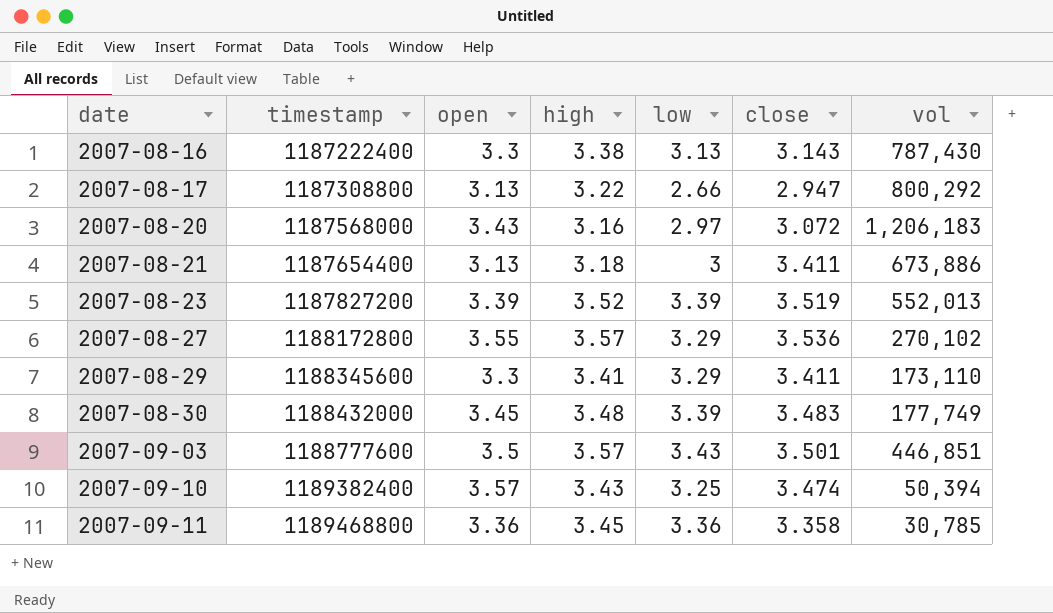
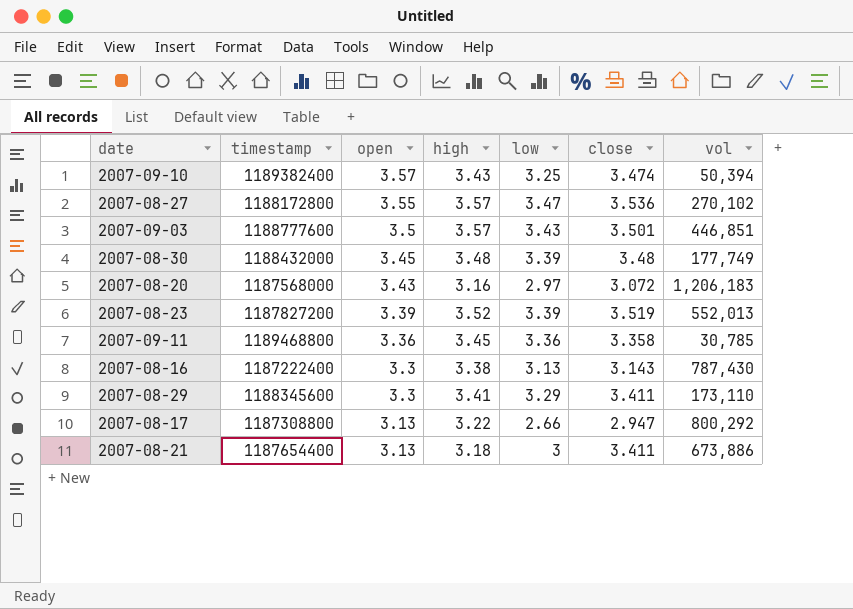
row order: date ascending -> open descending
2007-08-27 | low: 3.29 -> 3.47
2007-08-30 | close: 3.483 -> 3.48

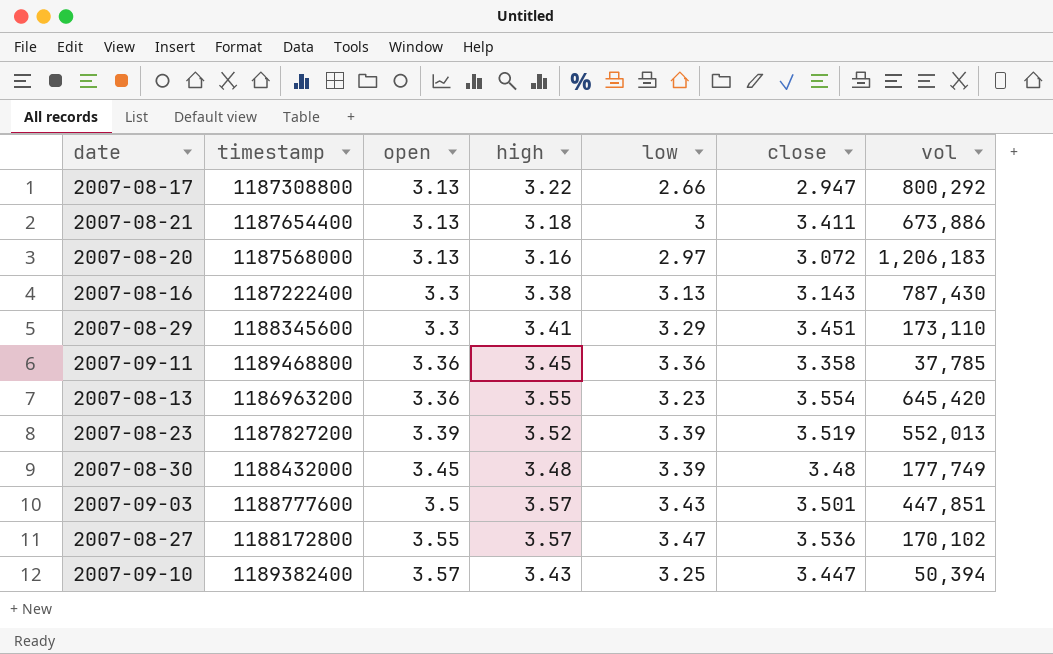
row order: open descending -> open ascending
2007-08-20 | open: 3.43 -> 3.13
2007-08-29 | close: 3.411 -> 3.451
2007-09-11 | vol: 30,785 -> 37,785
row 2007-08-13: none -> 1186963200 | 3.36 | 3.55 | 3.23 | 3.554 | 645,420
2007-09-03 | vol: 446,851 -> 447,851
2007-08-27 | vol: 270,102 -> 170,102
2007-09-10 | close: 3.474 -> 3.447

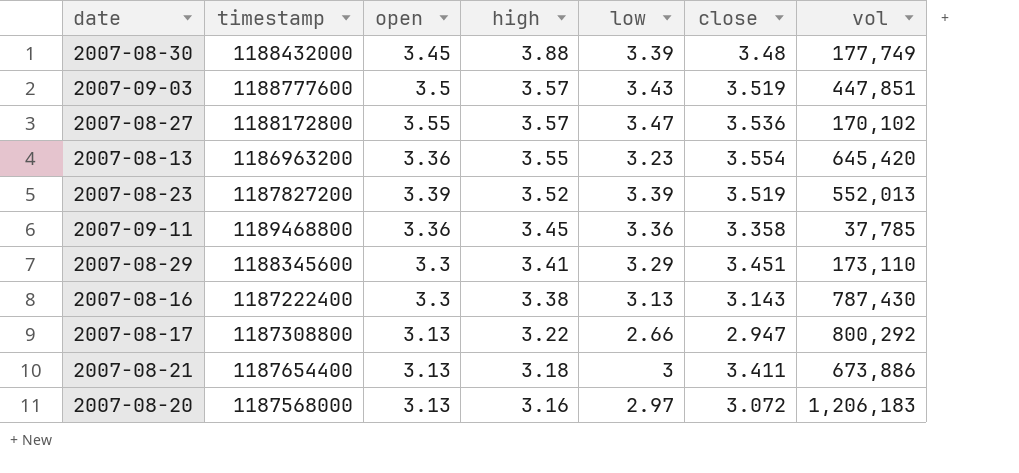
row order: open ascending -> high descending
row 2007-09-10: 1189382400 | 3.57 | 3.43 | 3.25 | 3.447 | 50,394 -> none
2007-08-30 | high: 3.48 -> 3.88
2007-09-03 | close: 3.501 -> 3.519

